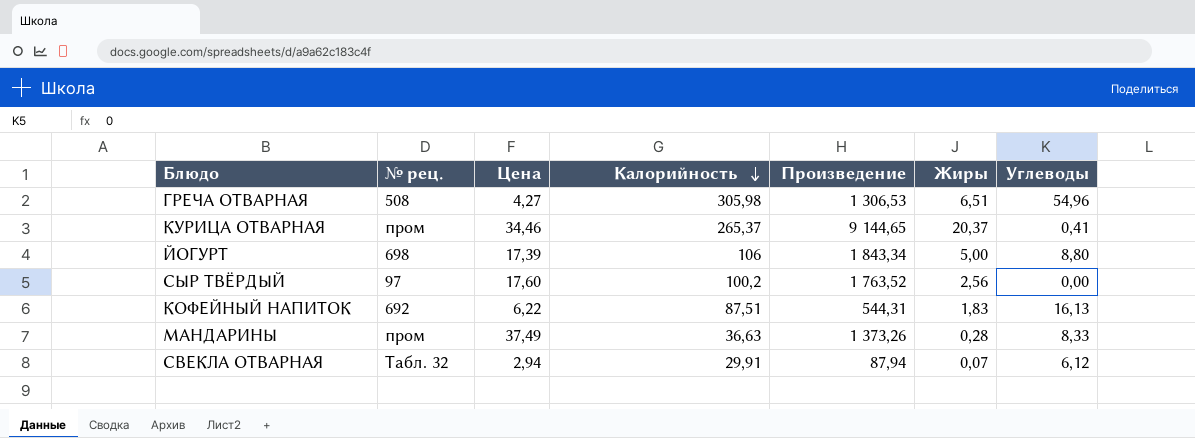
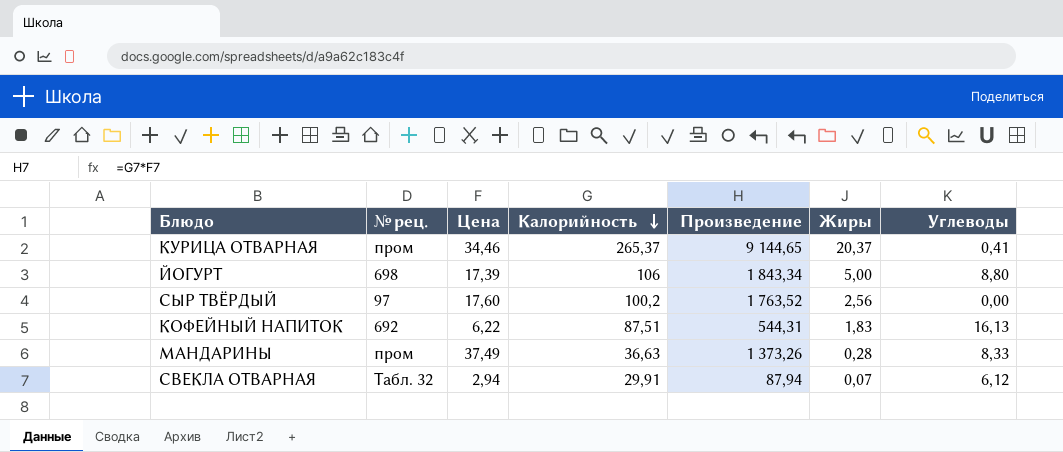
row ГРЕЧА ОТВАРНАЯ: 508 | 4,27 | 305,98 | 1 306,53 | 6,51 | 54,96 -> none

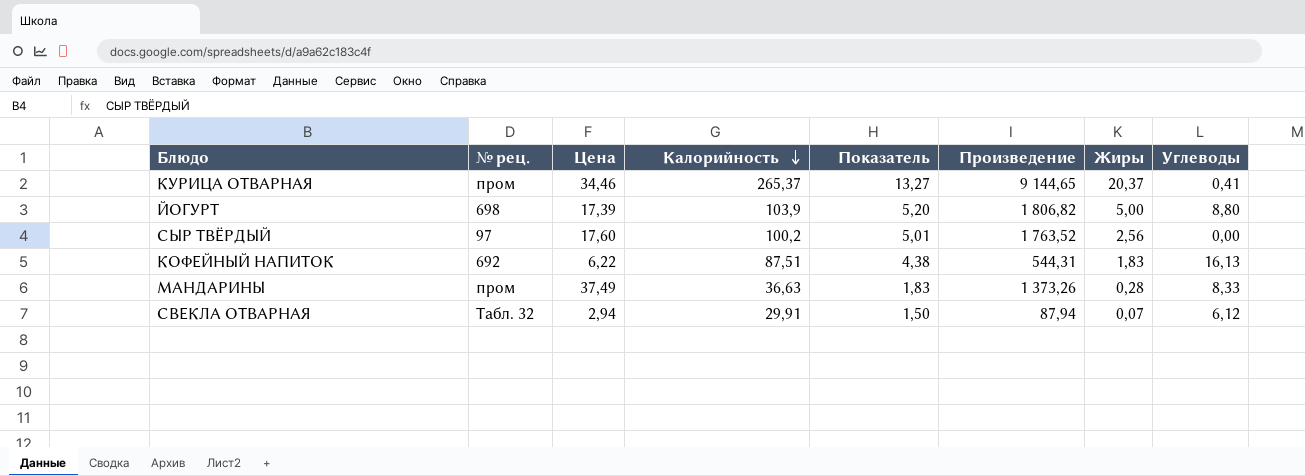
column Показатель | formula: none -> [Калорийность] * 0,05
ЙОГУРТ | Калорийность: 106 -> 103,9
ЙОГУРТ | Произведение: 1 843,34 -> 1 806,82

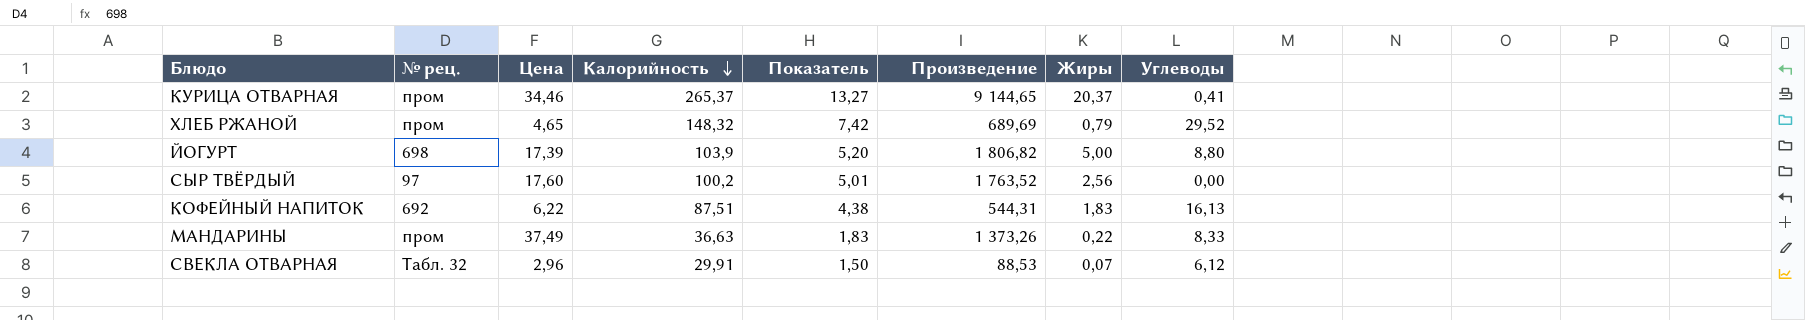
row ХЛЕБ РЖАНОЙ: none -> пром | 4,65 | 148,32 | 7,42 | 689,69 | 0,79 | 29,52
МАНДАРИНЫ | Жиры: 0,28 -> 0,22
СВЕКЛА ОТВАРНАЯ | Цена: 2,94 -> 2,96
СВЕКЛА ОТВАРНАЯ | Произведение: 87,94 -> 88,53

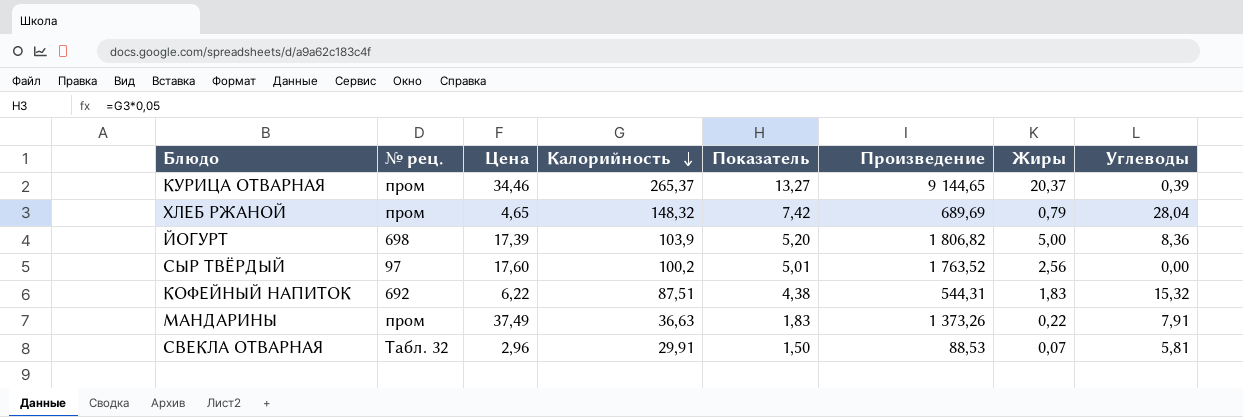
КУРИЦА ОТВАРНАЯ | Углеводы: 0,41 -> 0,39
ХЛЕБ РЖАНОЙ | Углеводы: 29,52 -> 28,04
ЙОГУРТ | Углеводы: 8,80 -> 8,36
КОФЕЙНЫЙ НАПИТОК | Углеводы: 16,13 -> 15,32
МАНДАРИНЫ | Углеводы: 8,33 -> 7,91
СВЕКЛА ОТВАРНАЯ | Углеводы: 6,12 -> 5,81

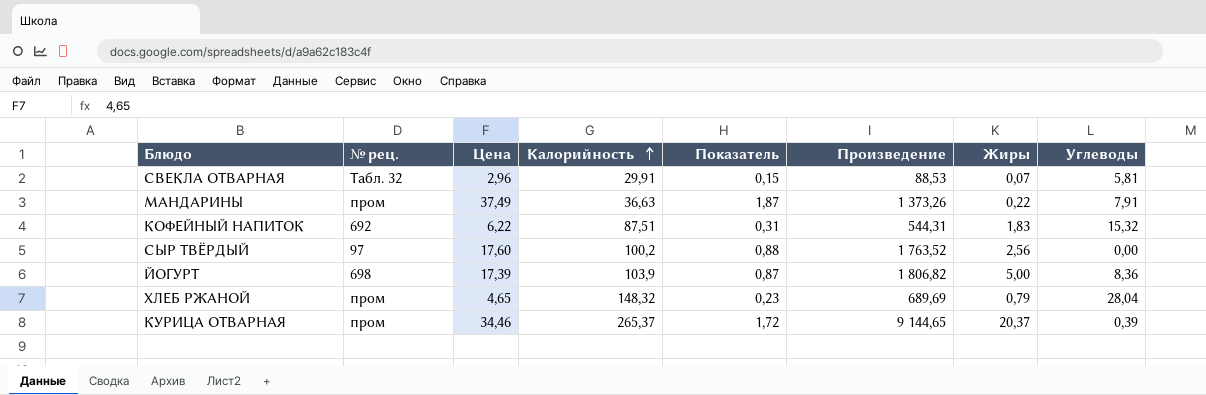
row order: Калорийность descending -> Калорийность ascending
column Показатель | formula: [Калорийность] * 0,05 -> [Цена] * 0,05

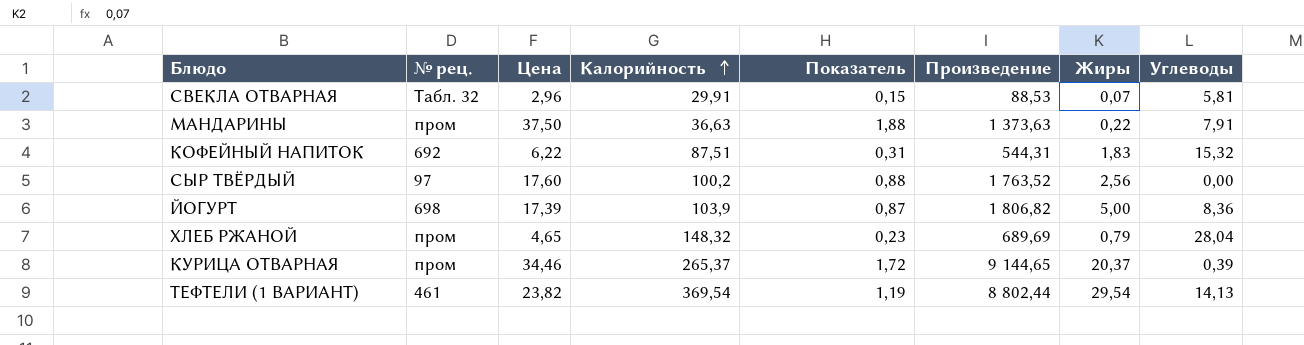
МАНДАРИНЫ | Цена: 37,49 -> 37,50
МАНДАРИНЫ | Показатель: 1,87 -> 1,88
МАНДАРИНЫ | Произведение: 1 373,26 -> 1 373,63
row ТЕФТЕЛИ (1 ВАРИАНТ): none -> 461 | 23,82 | 369,54 | 1,19 | 8 802,44 | 29,54 | 14,13

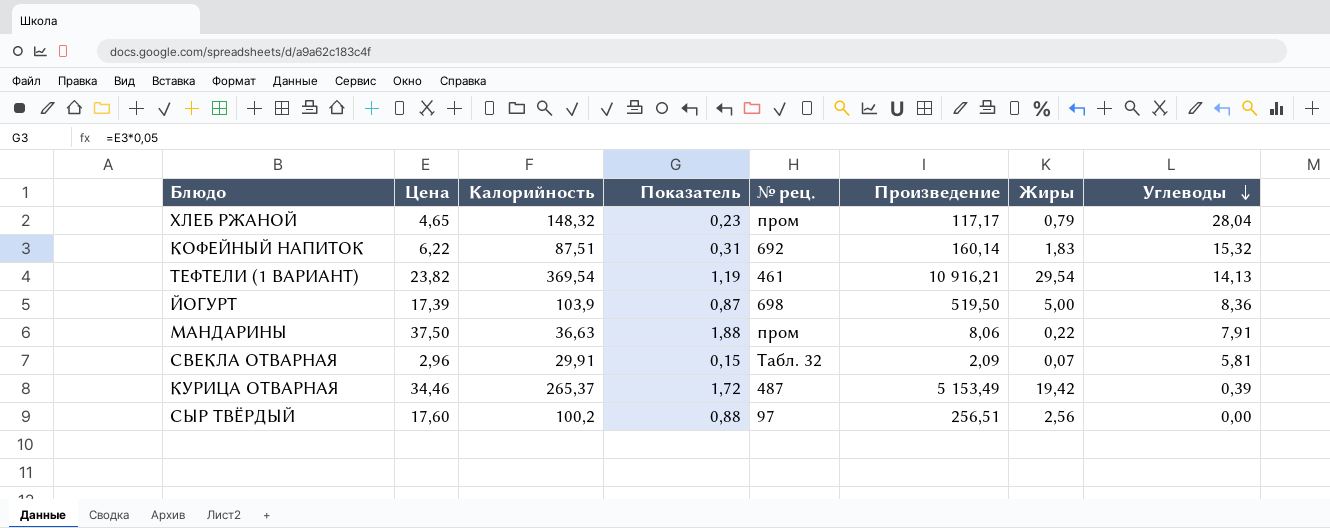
row order: Калорийность ascending -> Углеводы descending
column № рец. | position: 2 -> 5
column Произведение | formula: [Цена] * [Калорийность] -> [Калорийность] * [Жиры]
КУРИЦА ОТВАРНАЯ | № рец.: пром -> 487
КУРИЦА ОТВАРНАЯ | Жиры: 20,37 -> 19,42

